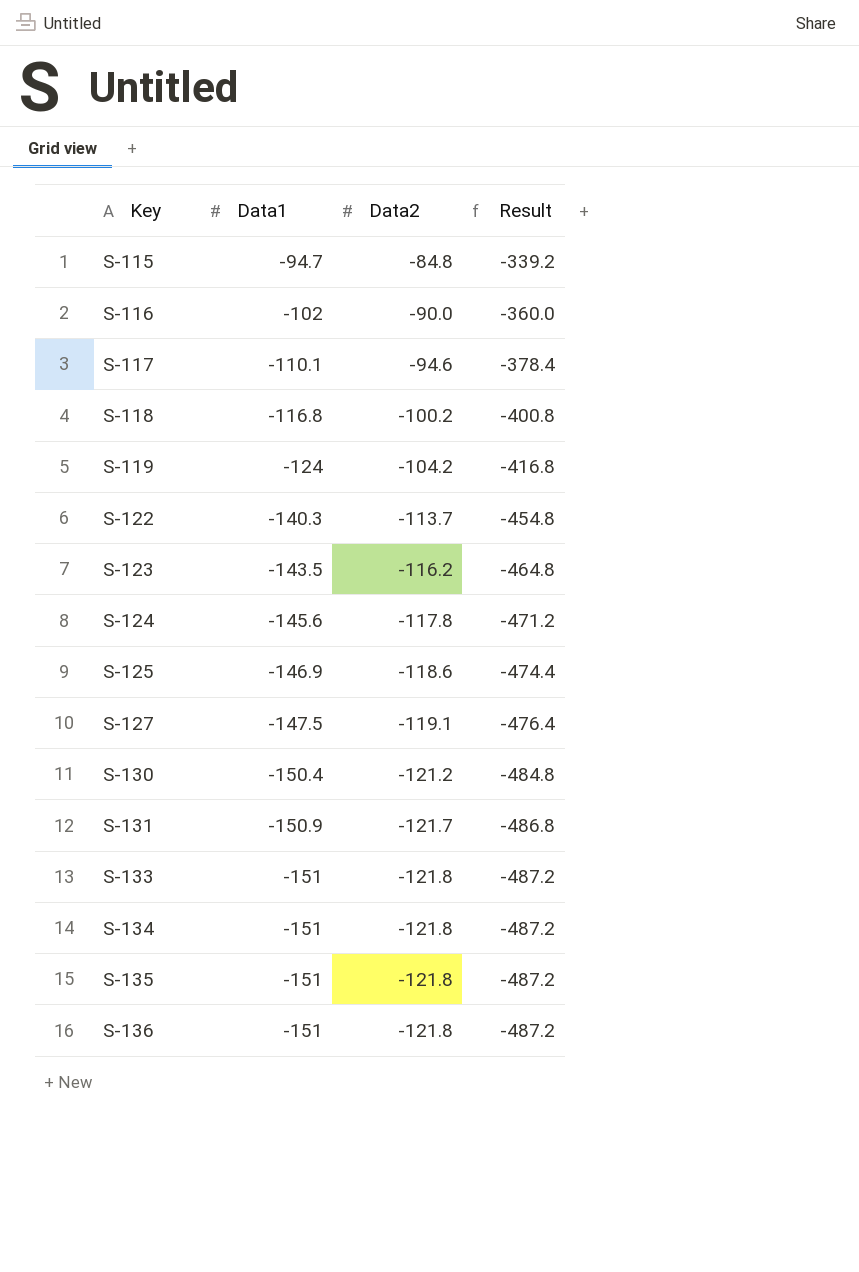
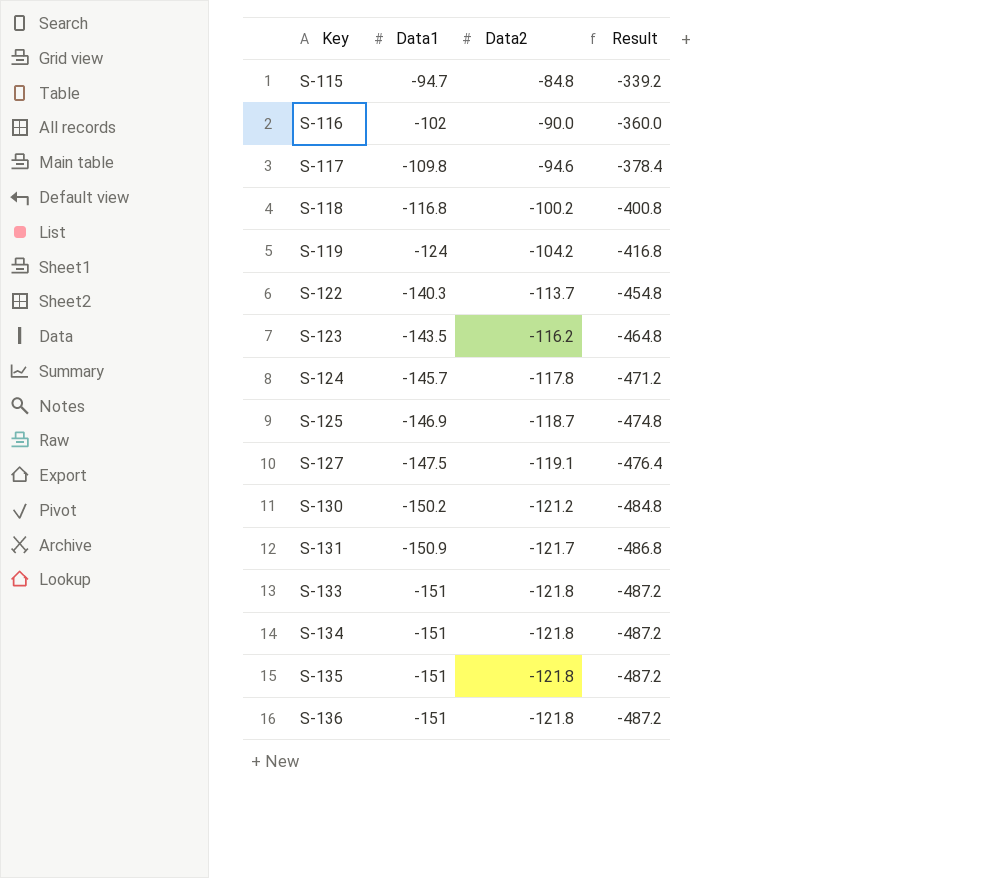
S-117 | Data1: -110.1 -> -109.8
S-124 | Data1: -145.6 -> -145.7
S-125 | Data2: -118.6 -> -118.7
S-125 | Result: -474.4 -> -474.8
S-130 | Data1: -150.4 -> -150.2

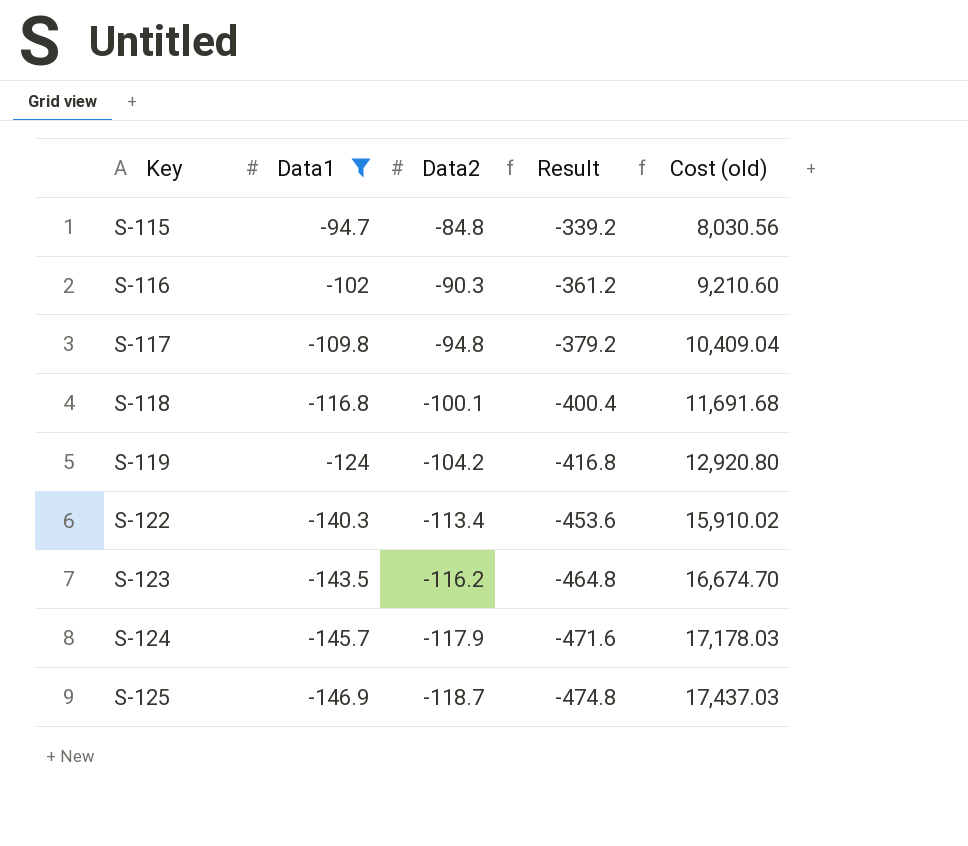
filter: none -> Data1 >= -146.9
column Cost (old) | formula: none -> [Data1] * [Data2]
S-116 | Data2: -90.0 -> -90.3
S-116 | Result: -360.0 -> -361.2
S-117 | Data2: -94.6 -> -94.8
S-117 | Result: -378.4 -> -379.2
S-118 | Data2: -100.2 -> -100.1
S-118 | Result: -400.8 -> -400.4
S-122 | Data2: -113.7 -> -113.4
S-122 | Result: -454.8 -> -453.6
S-124 | Data2: -117.8 -> -117.9
S-124 | Result: -471.2 -> -471.6

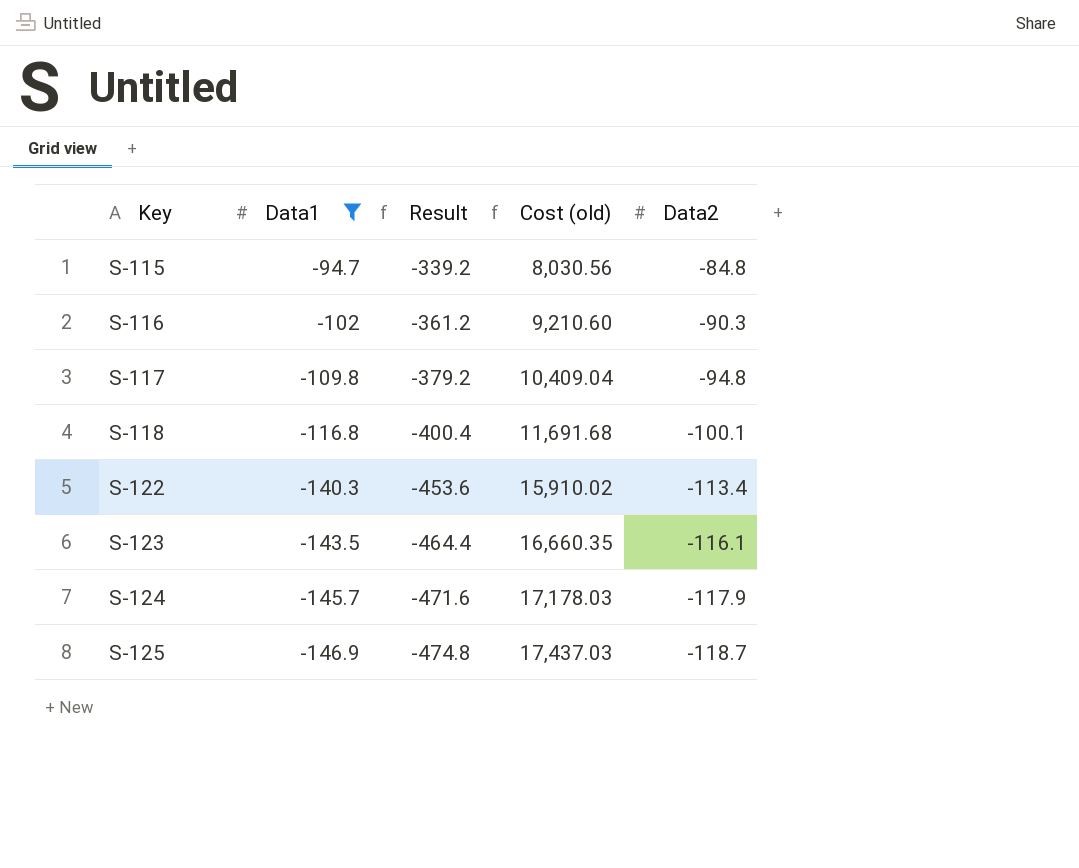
column Data2 | position: 3 -> 5
row S-119: -124 | -104.2 | -416.8 | 12,920.80 -> none
S-123 | Result: -464.8 -> -464.4
S-123 | Cost (old): 16,674.70 -> 16,660.35
S-123 | Data2: -116.2 -> -116.1

